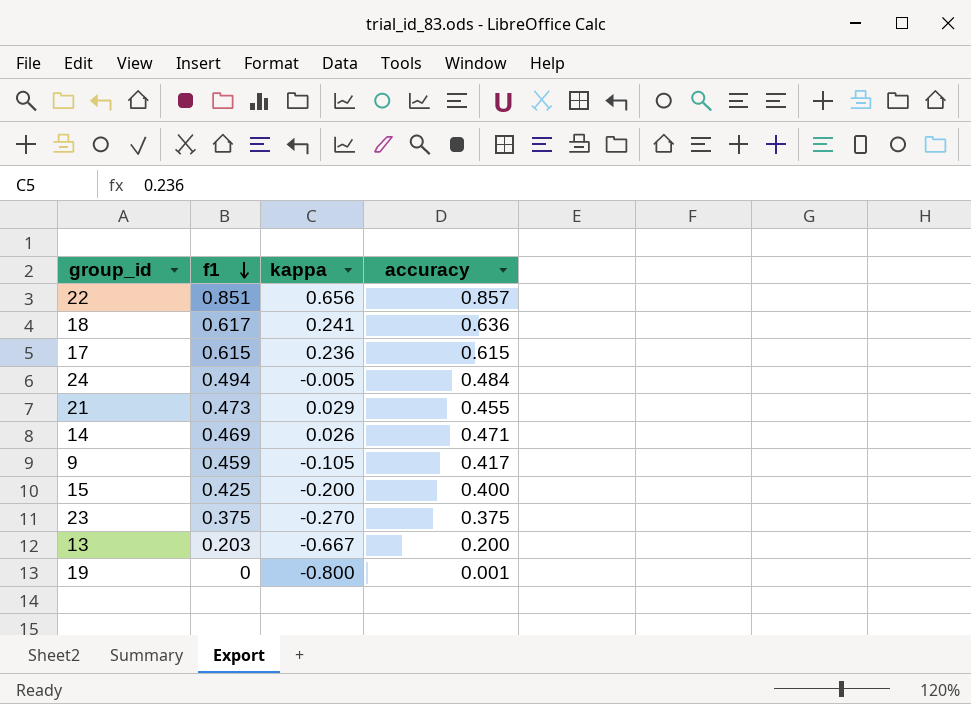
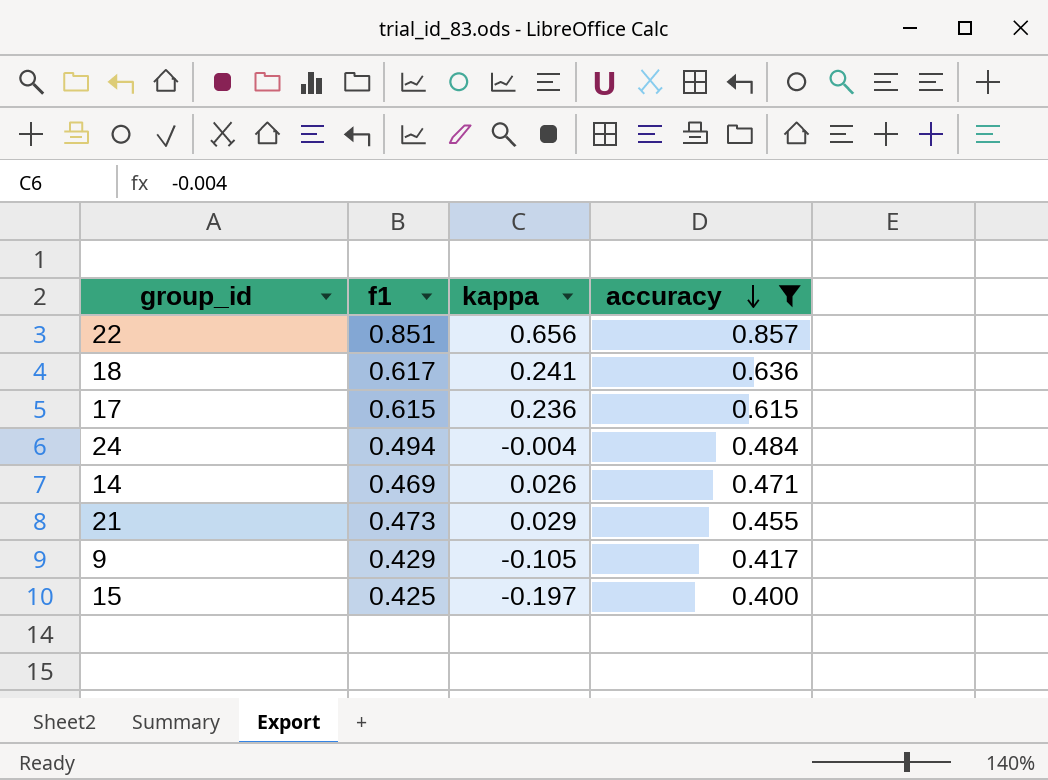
filter: none -> accuracy >= 0.400
row order: f1 descending -> accuracy descending
24 | kappa: -0.005 -> -0.004
9 | f1: 0.459 -> 0.429
15 | kappa: -0.200 -> -0.197

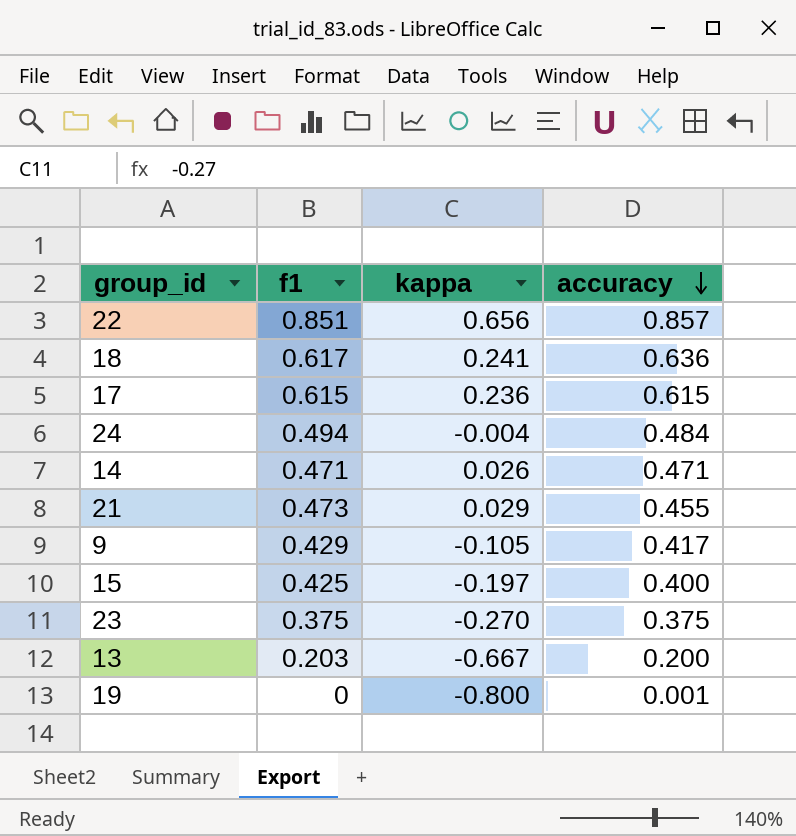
filter: accuracy >= 0.400 -> none
14 | f1: 0.469 -> 0.471

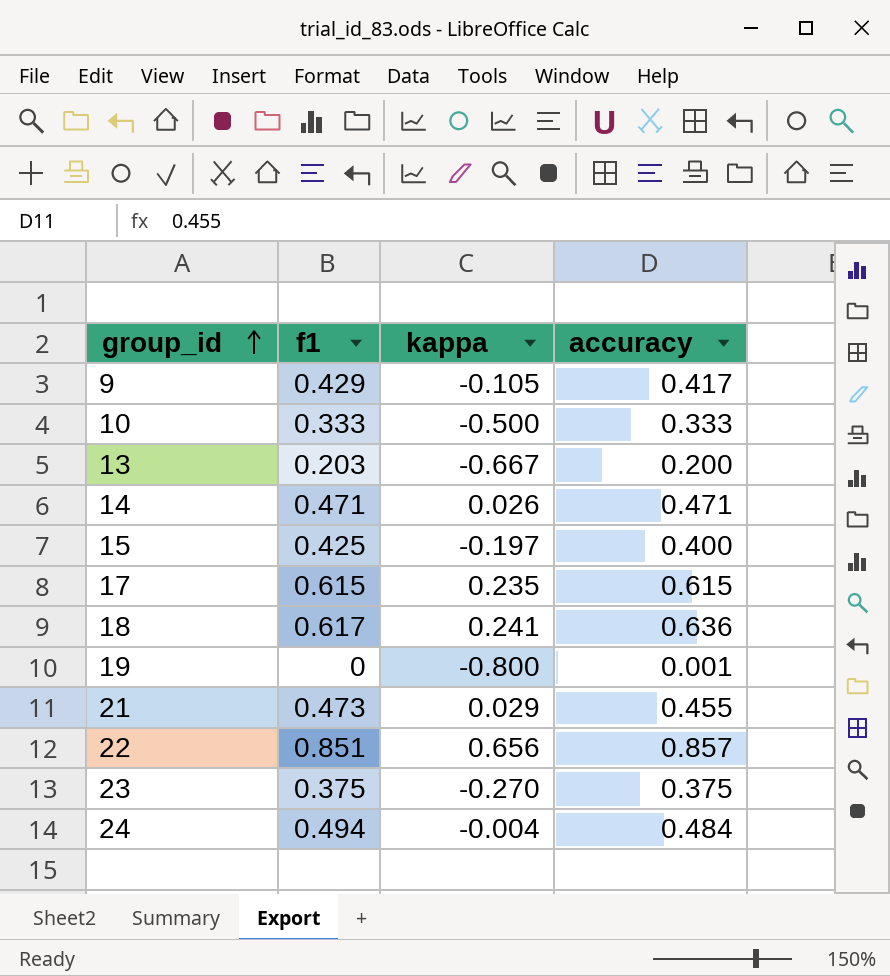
row order: accuracy descending -> group_id ascending
row 10: none -> 0.333 | -0.500 | 0.333
17 | kappa: 0.236 -> 0.235

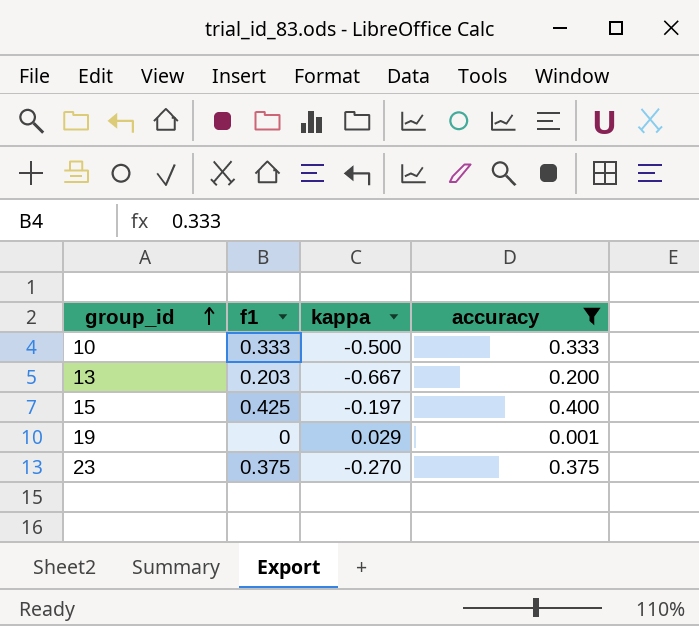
filter: none -> accuracy <= 0.400
19 | kappa: -0.800 -> 0.029

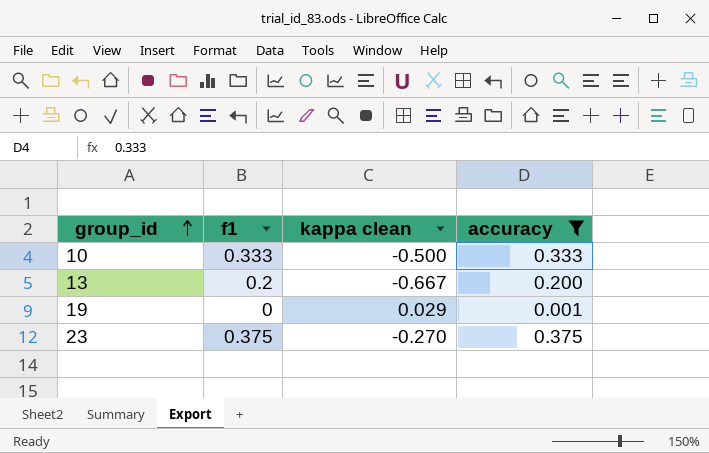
column name: kappa -> kappa clean
row 15: 0.425 | -0.197 | 0.400 -> none
13 | f1: 0.203 -> 0.2

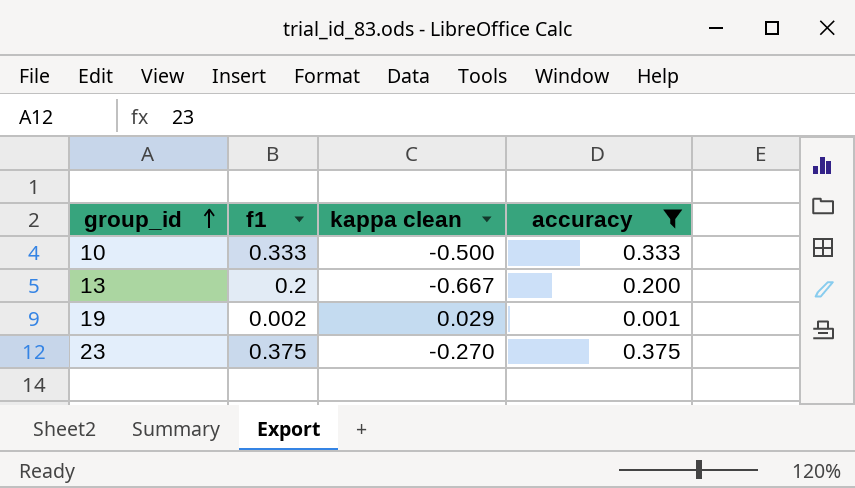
19 | f1: 0 -> 0.002

